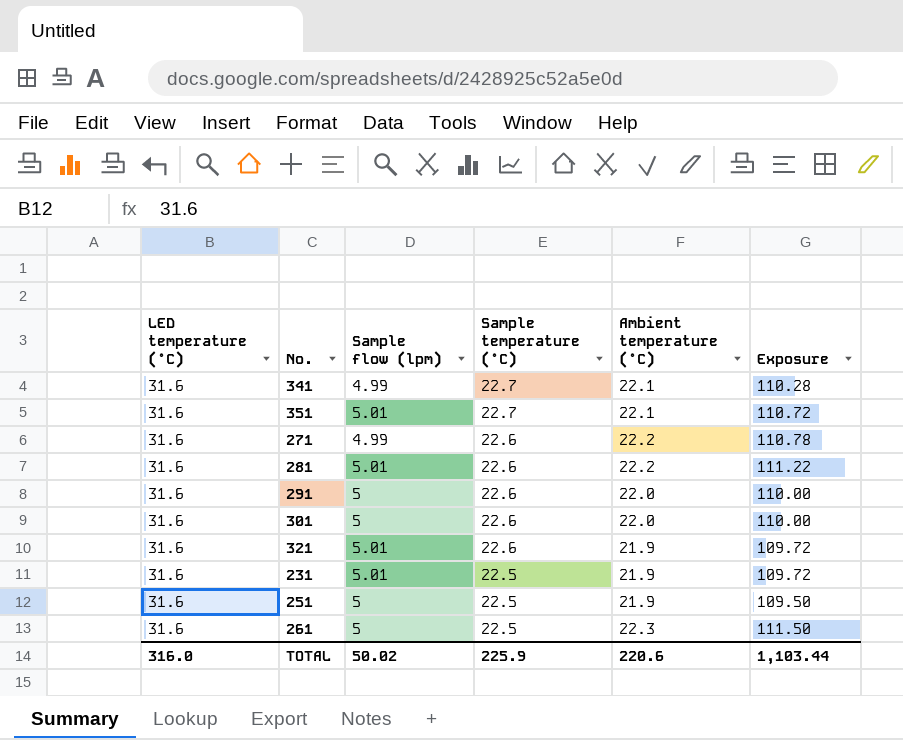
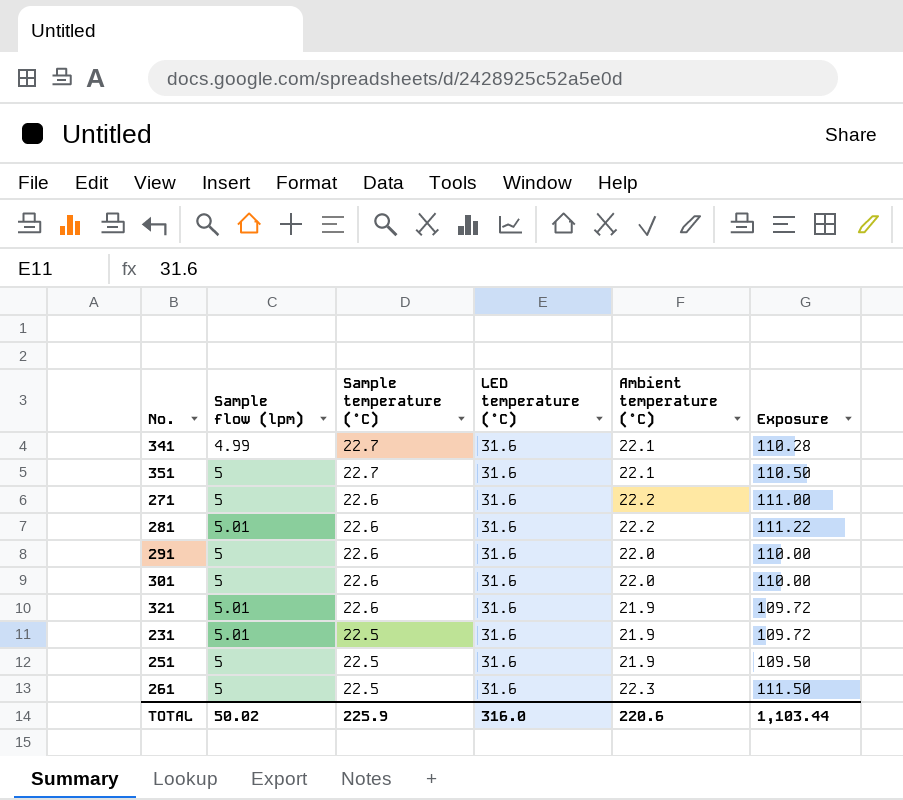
column LED temperature (°C) | position: 1 -> 4
351 | Sample flow (lpm): 5.01 -> 5
351 | Exposure: 110.72 -> 110.50
271 | Sample flow (lpm): 4.99 -> 5
271 | Exposure: 110.78 -> 111.00

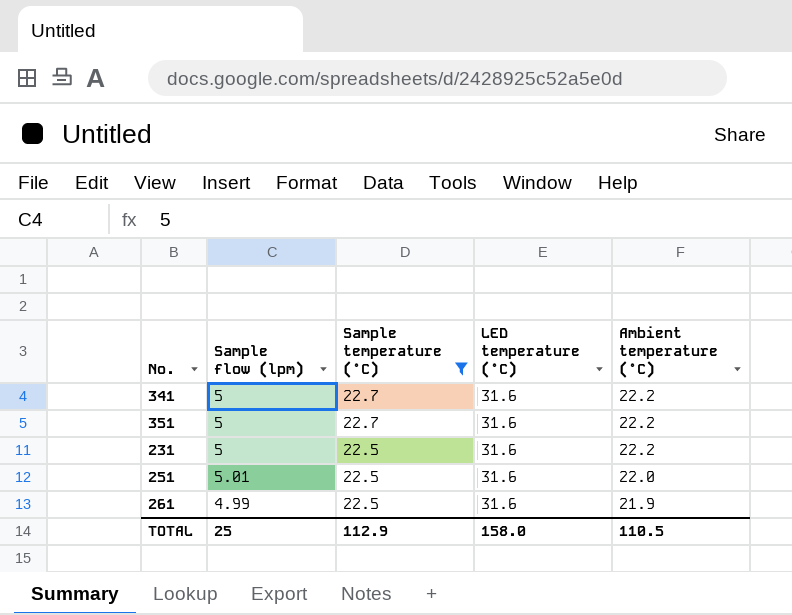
filter: none -> Sample temperature (°C) != 22.6
column Exposure | formula: [Sample flow (lpm)] * [Ambient temperature (°C)] -> none
341 | Sample flow (lpm): 4.99 -> 5
341 | Ambient temperature (°C): 22.1 -> 22.2
351 | Ambient temperature (°C): 22.1 -> 22.2
231 | Sample flow (lpm): 5.01 -> 5
231 | Ambient temperature (°C): 21.9 -> 22.2
251 | Sample flow (lpm): 5 -> 5.01
251 | Ambient temperature (°C): 21.9 -> 22.0
261 | Sample flow (lpm): 5 -> 4.99
261 | Ambient temperature (°C): 22.3 -> 21.9
TOTAL | Sample flow (lpm): 50.02 -> 25
TOTAL | Sample temperature (°C): 225.9 -> 112.9
TOTAL | LED temperature (°C): 316.0 -> 158.0
TOTAL | Ambient temperature (°C): 220.6 -> 110.5

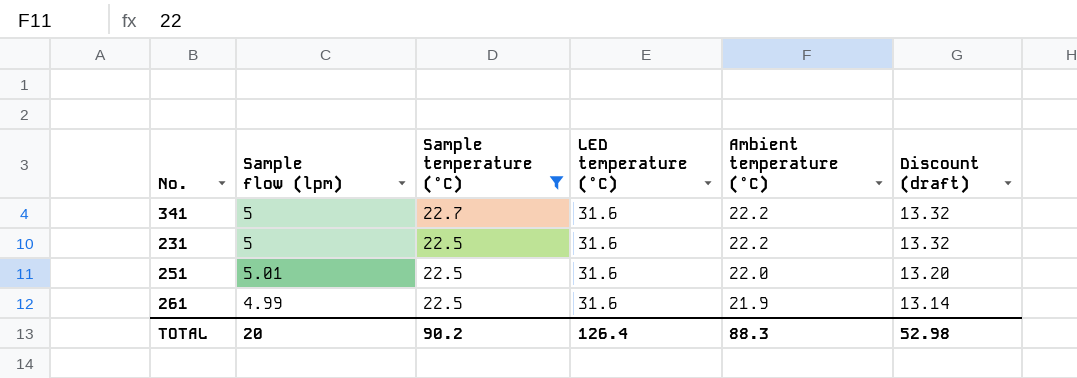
column Discount (draft) | formula: none -> [Ambient temperature (°C)] * 0.6
row 351: 5 | 22.7 | 31.6 | 22.2 -> none
TOTAL | Sample flow (lpm): 25 -> 20
TOTAL | Sample temperature (°C): 112.9 -> 90.2
TOTAL | LED temperature (°C): 158.0 -> 126.4
TOTAL | Ambient temperature (°C): 110.5 -> 88.3

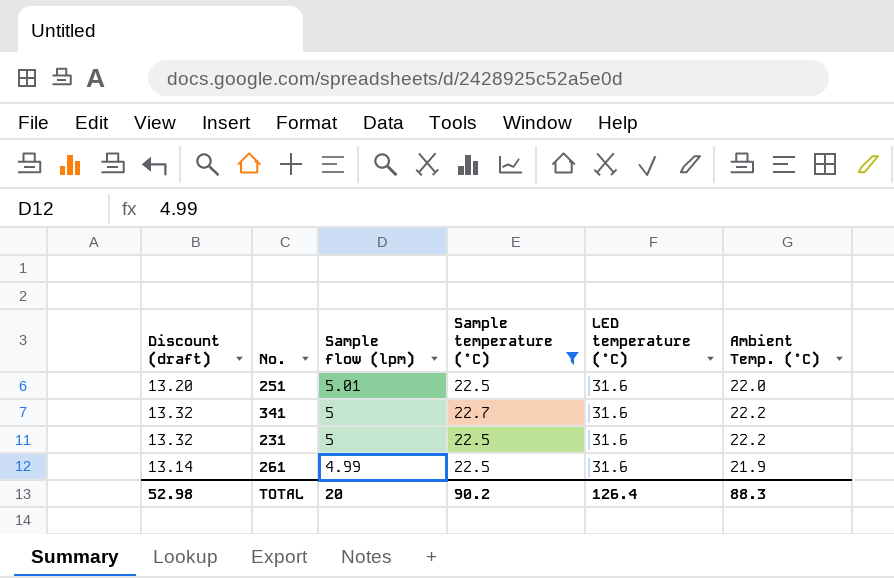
row order: Sample temperature (°C) descending -> Sample flow (lpm) descending
column Discount (draft) | position: 6 -> 1
column name: Ambient temperature (°C) -> Ambient Temp. (°C)

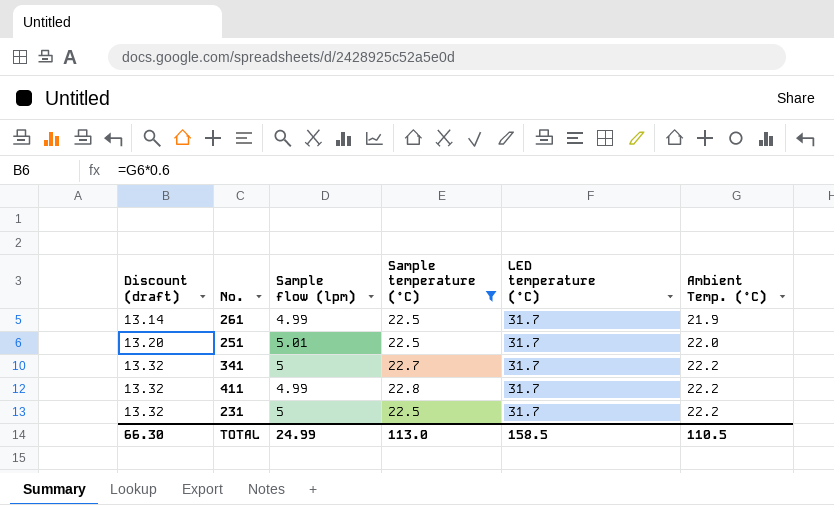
row order: Sample flow (lpm) descending -> Discount (draft) ascending
261 | LED temperature (°C): 31.6 -> 31.7
251 | LED temperature (°C): 31.6 -> 31.7
341 | LED temperature (°C): 31.6 -> 31.7
row 411: none -> 13.32 | 4.99 | 22.8 | 31.7 | 22.2
231 | LED temperature (°C): 31.6 -> 31.7
TOTAL | Discount (draft): 52.98 -> 66.30
TOTAL | Sample flow (lpm): 20 -> 24.99
TOTAL | Sample temperature (°C): 90.2 -> 113.0
TOTAL | LED temperature (°C): 126.4 -> 158.5
TOTAL | Ambient Temp. (°C): 88.3 -> 110.5

